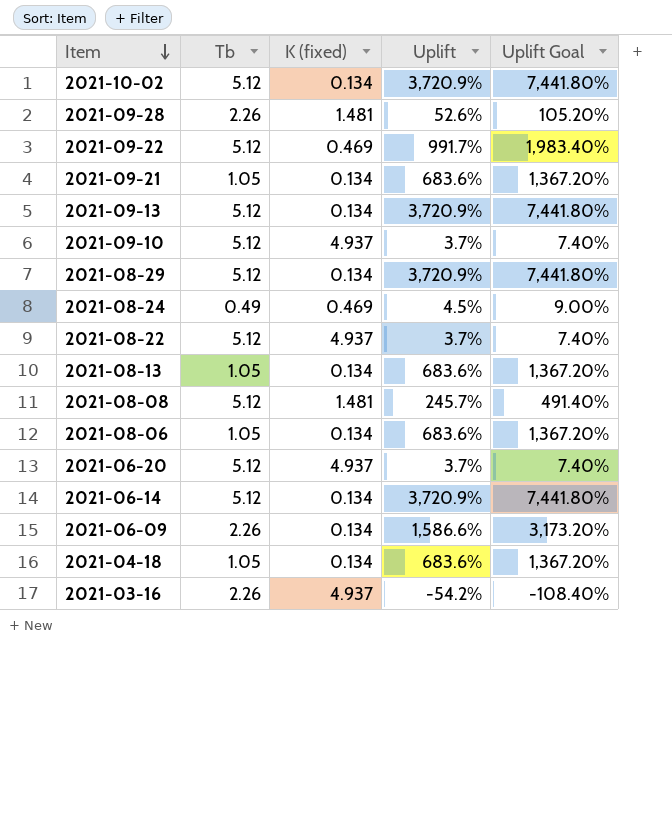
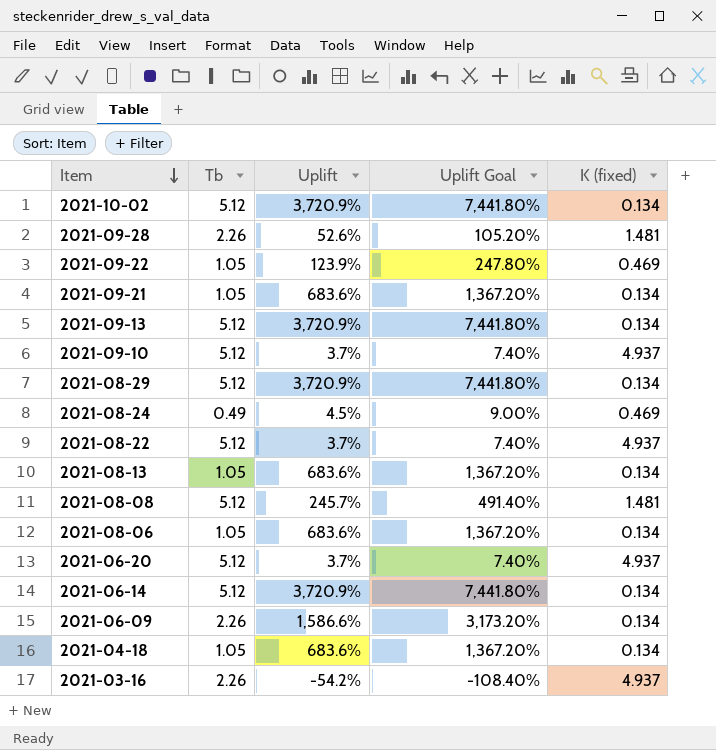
column K (fixed) | position: 3 -> 5
2021-09-22 | Tb: 5.12 -> 1.05
2021-09-22 | Uplift: 991.7% -> 123.9%
2021-09-22 | Uplift Goal: 1,983.40% -> 247.80%

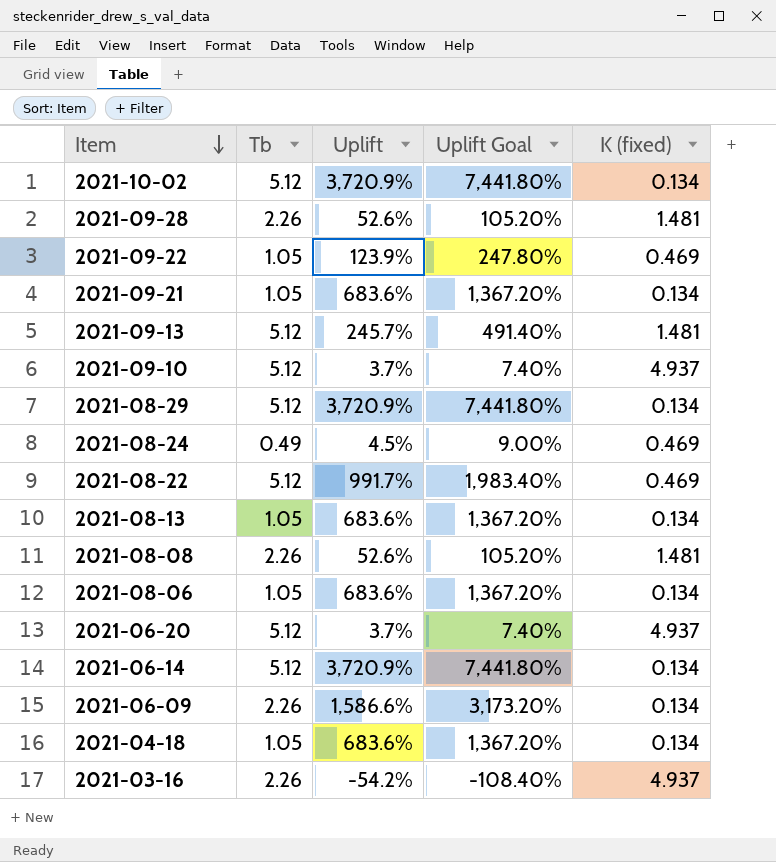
2021-09-13 | Uplift: 3,720.9% -> 245.7%
2021-09-13 | Uplift Goal: 7,441.80% -> 491.40%
2021-09-13 | K (fixed): 0.134 -> 1.481
2021-08-22 | Uplift: 3.7% -> 991.7%
2021-08-22 | Uplift Goal: 7.40% -> 1,983.40%
2021-08-22 | K (fixed): 4.937 -> 0.469
2021-08-08 | Tb: 5.12 -> 2.26
2021-08-08 | Uplift: 245.7% -> 52.6%
2021-08-08 | Uplift Goal: 491.40% -> 105.20%

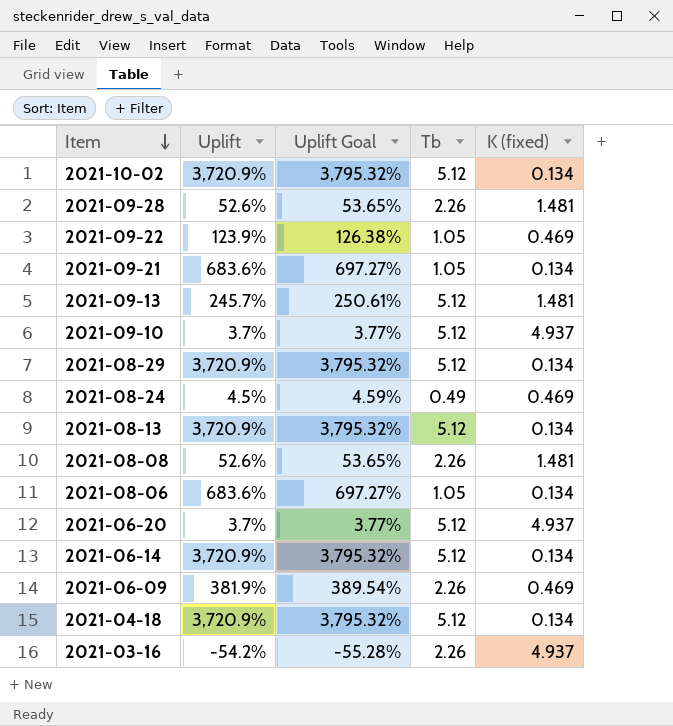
column Uplift Goal | formula: [Uplift] * 2 -> [Uplift] * 1.02
column Tb | position: 2 -> 4
row 2021-08-22: 5.12 | 991.7% | 1,983.40% | 0.469 -> none
2021-08-13 | Uplift: 683.6% -> 3,720.9%
2021-08-13 | Tb: 1.05 -> 5.12
2021-06-09 | Uplift: 1,586.6% -> 381.9%
2021-06-09 | K (fixed): 0.134 -> 0.469
2021-04-18 | Uplift: 683.6% -> 3,720.9%
2021-04-18 | Tb: 1.05 -> 5.12

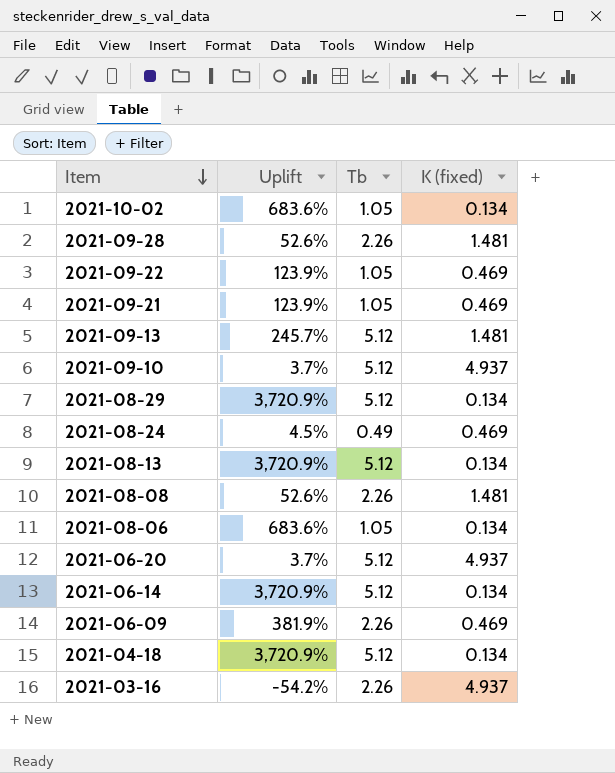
column Uplift Goal | formula: [Uplift] * 1.02 -> none
2021-10-02 | Uplift: 3,720.9% -> 683.6%
2021-10-02 | Tb: 5.12 -> 1.05
2021-09-21 | Uplift: 683.6% -> 123.9%
2021-09-21 | K (fixed): 0.134 -> 0.469

